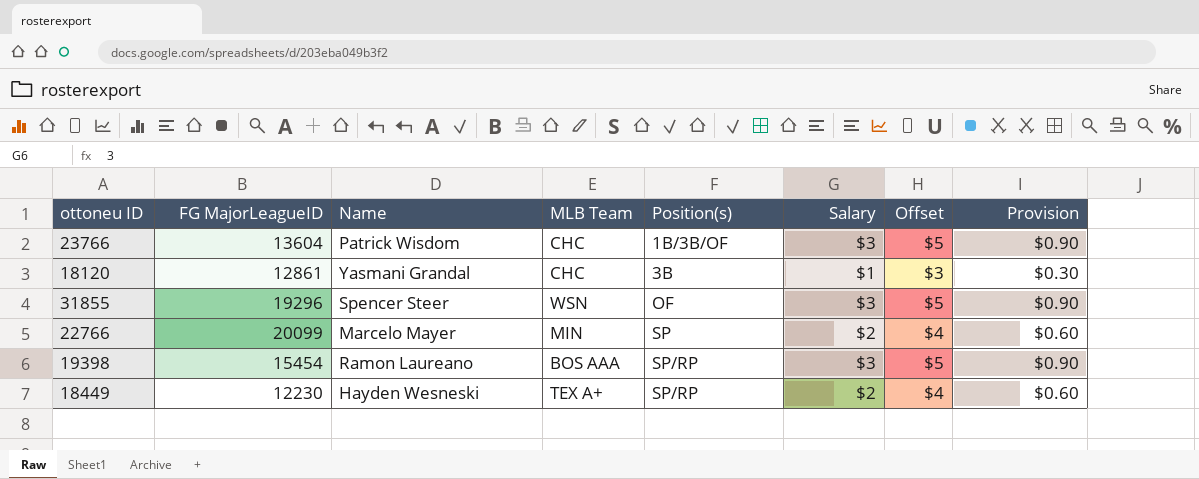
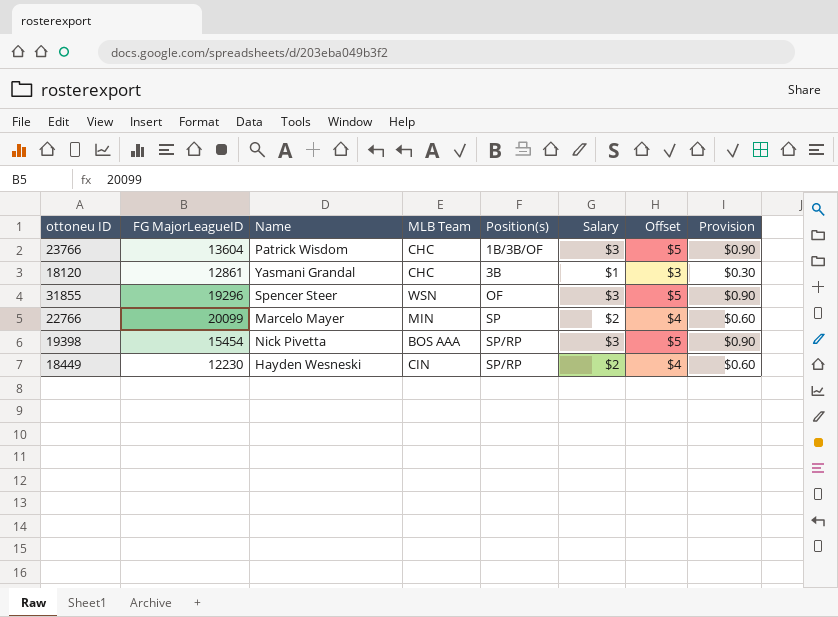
19398 | Name: Ramon Laureano -> Nick Pivetta
18449 | MLB Team: TEX A+ -> CIN

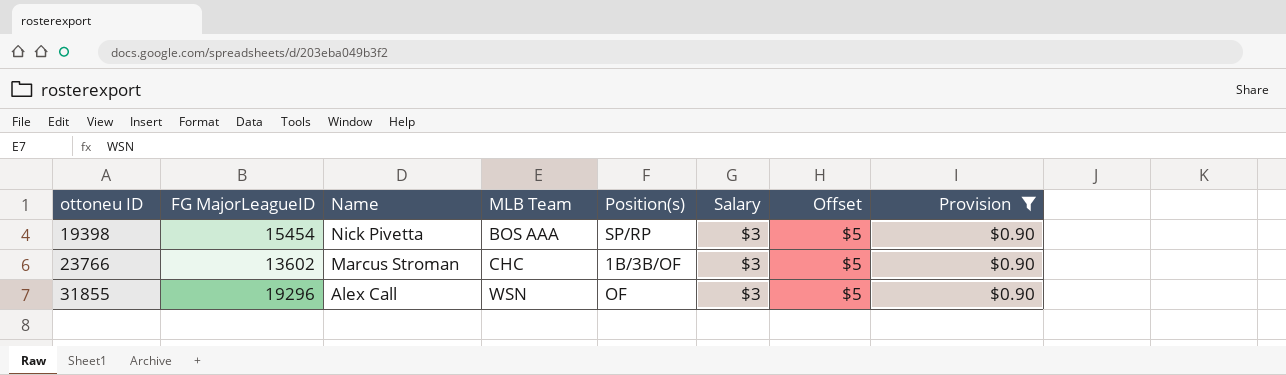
filter: none -> Provision = $0.90
row order: Position(s) ascending -> ottoneu ID ascending
23766 | FG MajorLeagueID: 13604 -> 13602
23766 | Name: Patrick Wisdom -> Marcus Stroman
31855 | Name: Spencer Steer -> Alex Call

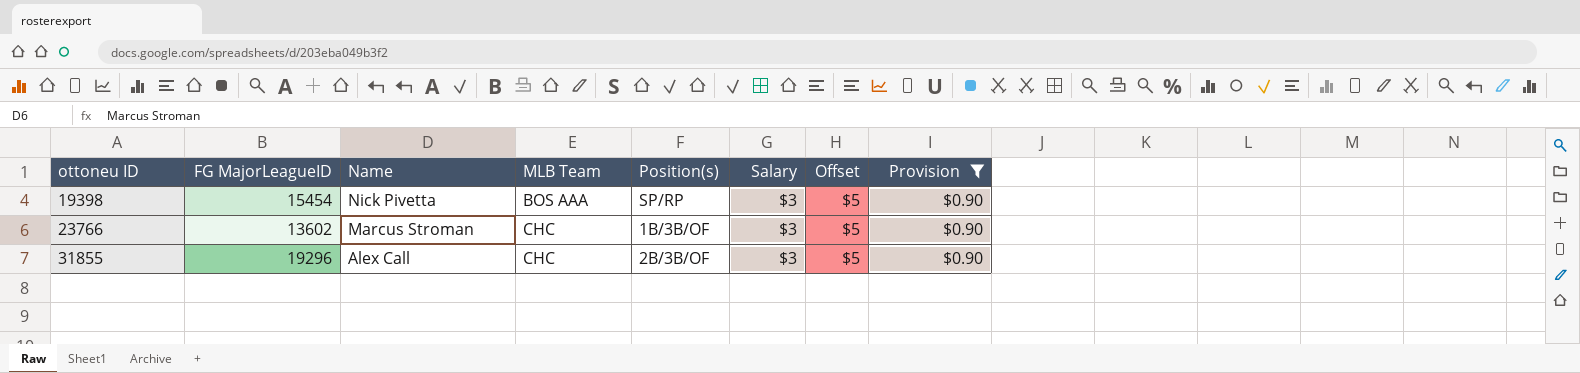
31855 | MLB Team: WSN -> CHC
31855 | Position(s): OF -> 2B/3B/OF

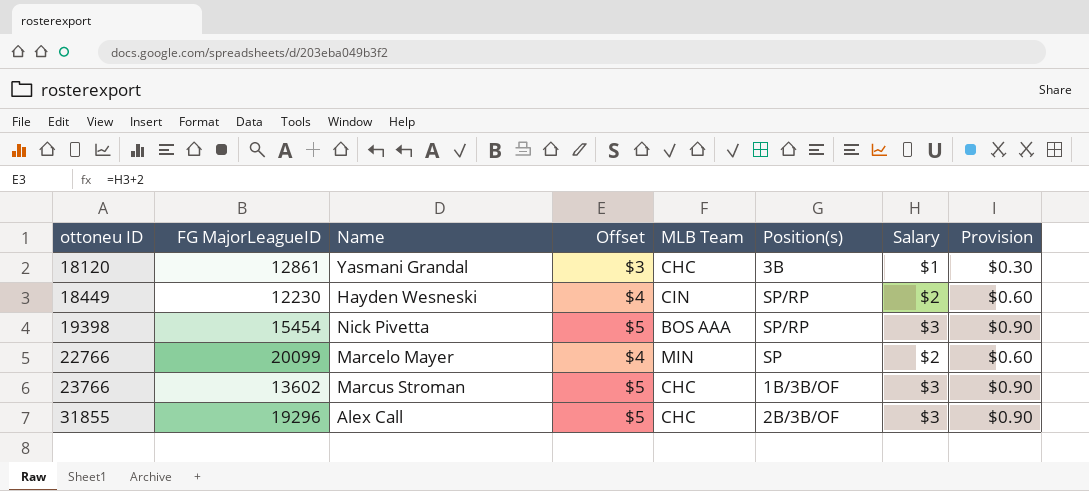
filter: Provision = $0.90 -> none
column Offset | position: 7 -> 4

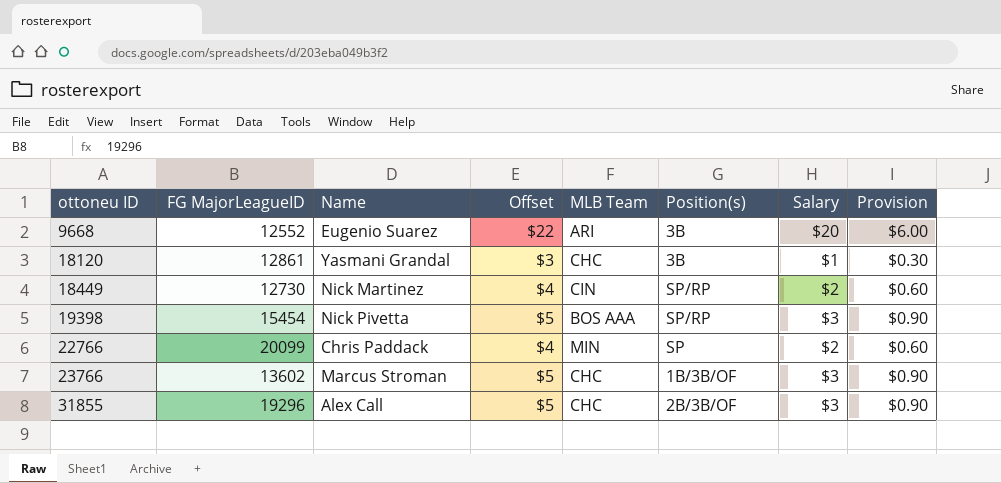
row 9668: none -> 12552 | Eugenio Suarez | $22 | ARI | 3B | $20 | $6.00
18449 | FG MajorLeagueID: 12230 -> 12730
18449 | Name: Hayden Wesneski -> Nick Martinez
22766 | Name: Marcelo Mayer -> Chris Paddack

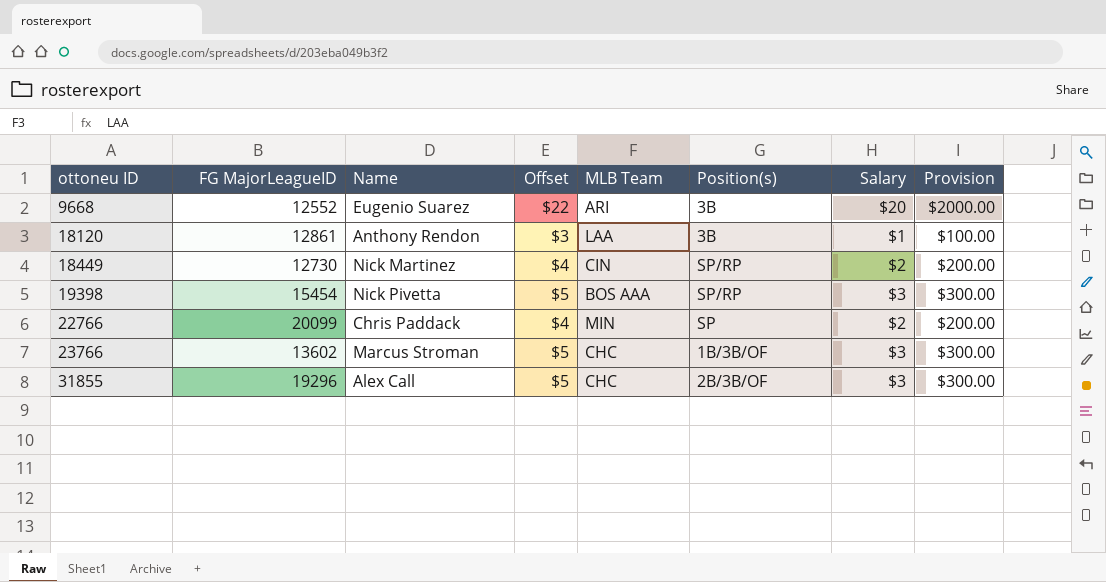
column Provision | formula: [Salary] * 0.3 -> [Salary] * 100
18120 | Name: Yasmani Grandal -> Anthony Rendon
18120 | MLB Team: CHC -> LAA

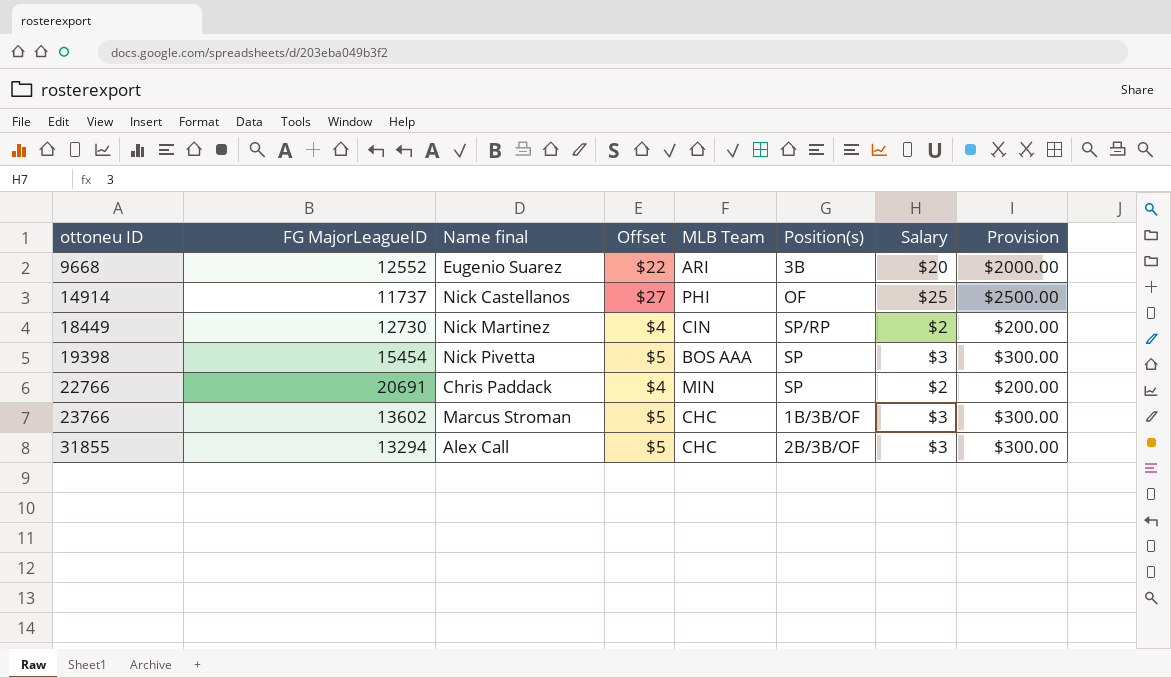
column name: Name -> Name final
row 18120: 12861 | Anthony Rendon | $3 | LAA | 3B | $1 | $100.00 -> none
row 14914: none -> 11737 | Nick Castellanos | $27 | PHI | OF | $25 | $2500.00
19398 | Position(s): SP/RP -> SP
22766 | FG MajorLeagueID: 20099 -> 20691
31855 | FG MajorLeagueID: 19296 -> 13294

